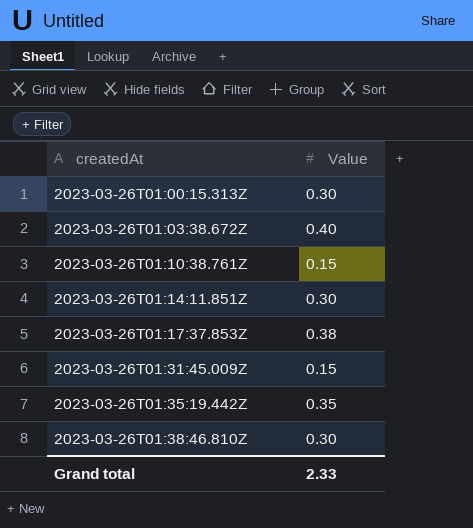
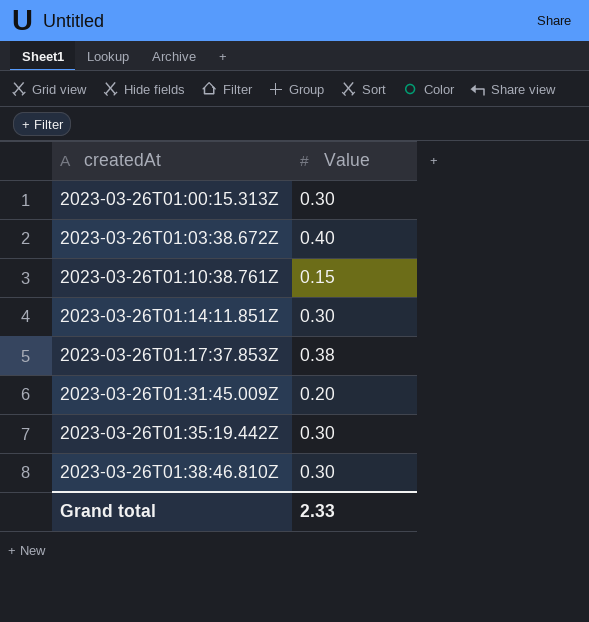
2023-03-26T01:31:45.009Z | Value: 0.15 -> 0.20
2023-03-26T01:35:19.442Z | Value: 0.35 -> 0.30

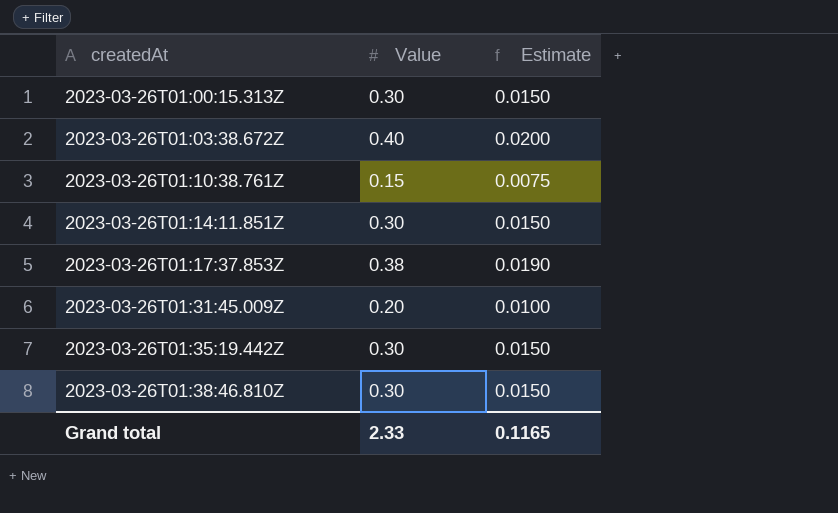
column Estimate | formula: none -> [Value] * 0.05

